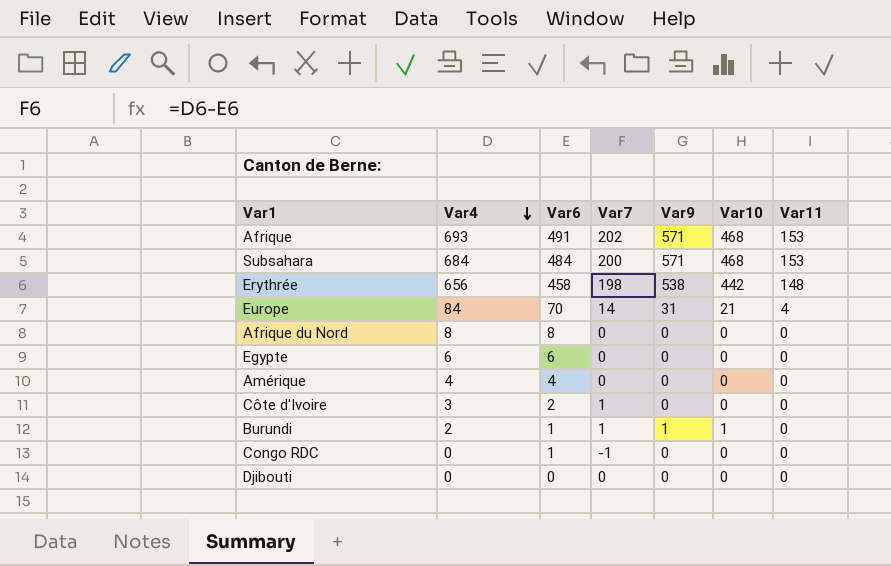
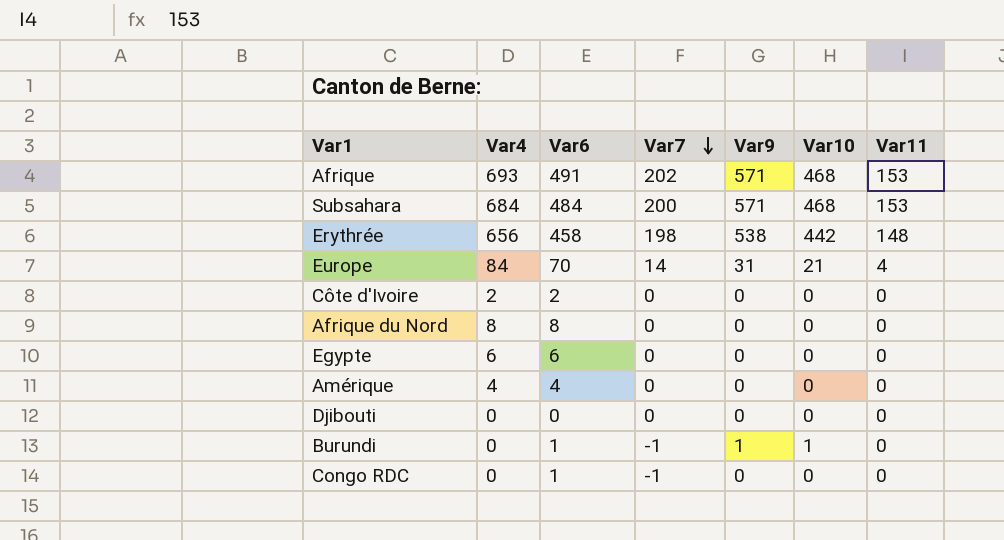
row order: Var4 descending -> Var7 descending
Côte d'Ivoire | Var4: 3 -> 2
Côte d'Ivoire | Var7: 1 -> 0
Burundi | Var4: 2 -> 0
Burundi | Var7: 1 -> -1

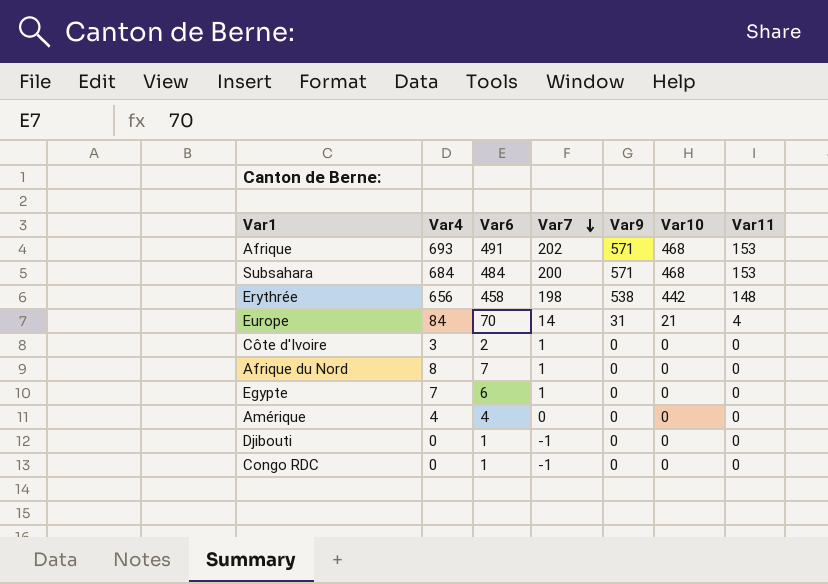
row Burundi: 0 | 1 | -1 | 1 | 1 | 0 -> none
Côte d'Ivoire | Var4: 2 -> 3
Côte d'Ivoire | Var7: 0 -> 1
Afrique du Nord | Var6: 8 -> 7
Afrique du Nord | Var7: 0 -> 1
Egypte | Var4: 6 -> 7
Egypte | Var7: 0 -> 1
Djibouti | Var6: 0 -> 1
Djibouti | Var7: 0 -> -1

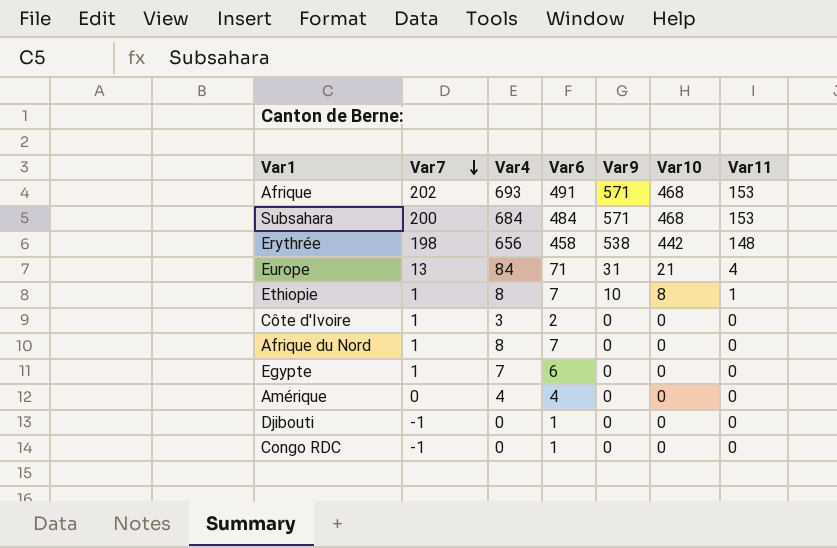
column Var7 | position: 4 -> 2
Europe | Var7: 14 -> 13
Europe | Var6: 70 -> 71
row Ethiopie: none -> 1 | 8 | 7 | 10 | 8 | 1

